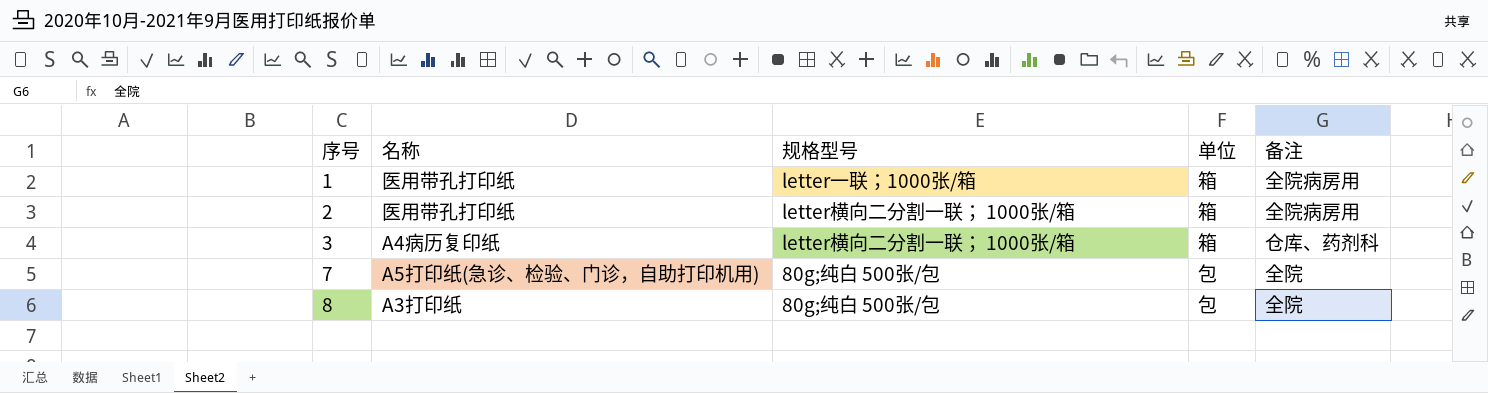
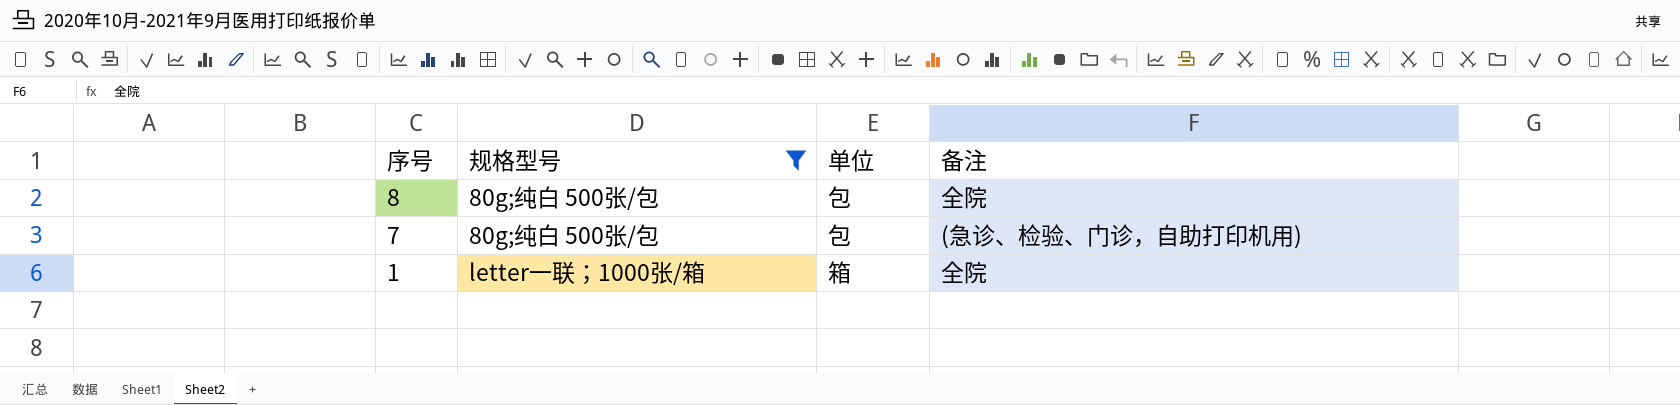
filter: none -> 规格型号 != letter横向二分割一联； 1000张/箱
row order: 序号 ascending -> 序号 descending
column 名称 | position: 2 -> none
7 | 备注: 全院 -> (急诊、检验、门诊，自助打印机用)
1 | 备注: 全院病房用 -> 全院

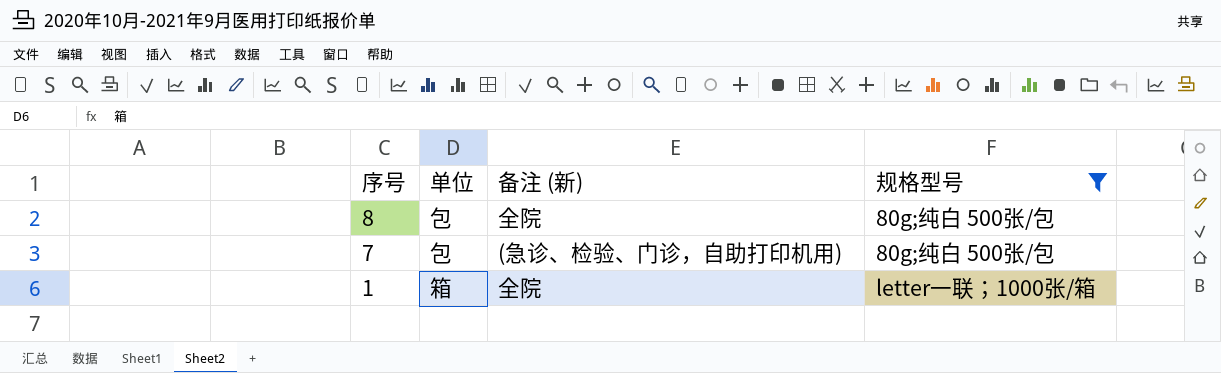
column name: 备注 -> 备注 (新)
column 规格型号 | position: 2 -> 4

